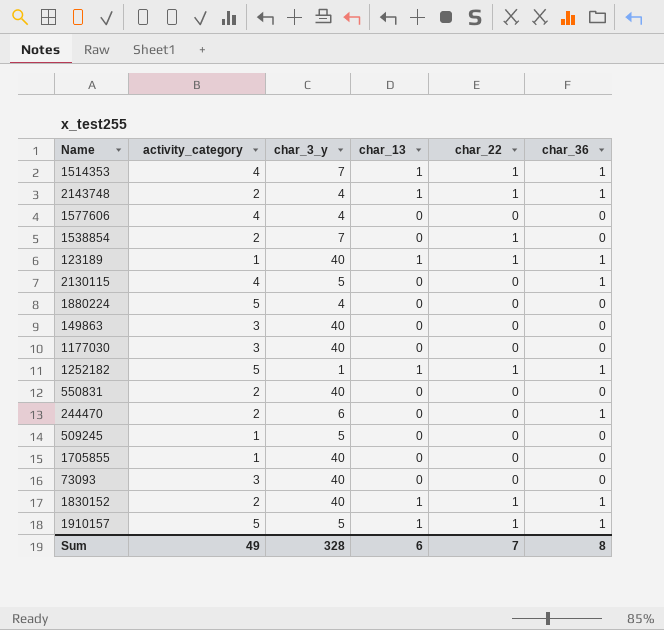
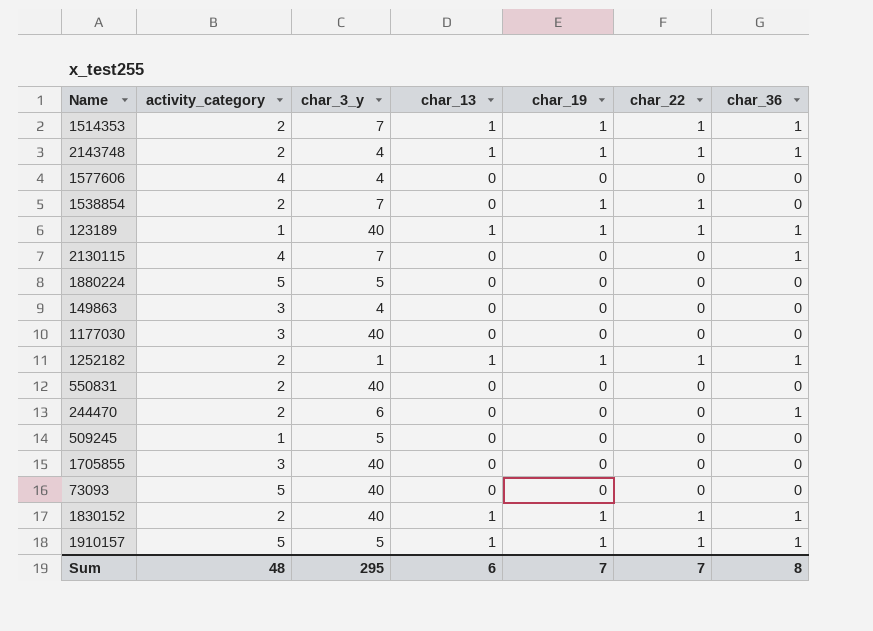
column char_19 | position: none -> 5
1514353 | activity_category: 4 -> 2
2130115 | char_3_y: 5 -> 7
1880224 | char_3_y: 4 -> 5
149863 | char_3_y: 40 -> 4
1252182 | activity_category: 5 -> 2
1705855 | activity_category: 1 -> 3
73093 | activity_category: 3 -> 5
Sum | activity_category: 49 -> 48
Sum | char_3_y: 328 -> 295

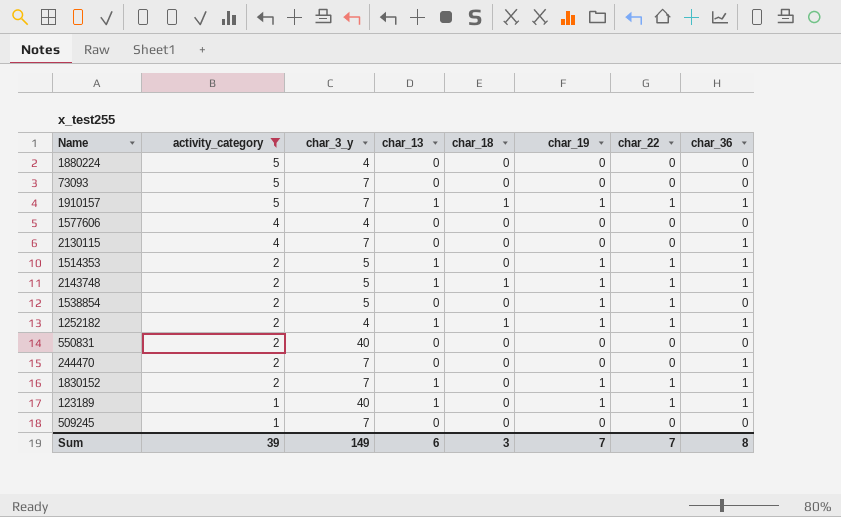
filter: none -> activity_category != 3
row order: none -> activity_category descending
column char_18 | position: none -> 5
1880224 | char_3_y: 5 -> 4
73093 | char_3_y: 40 -> 7
1910157 | char_3_y: 5 -> 7
1514353 | char_3_y: 7 -> 5
2143748 | char_3_y: 4 -> 5
1538854 | char_3_y: 7 -> 5
1252182 | char_3_y: 1 -> 4
244470 | char_3_y: 6 -> 7
1830152 | char_3_y: 40 -> 7
509245 | char_3_y: 5 -> 7
Sum | activity_category: 48 -> 39
Sum | char_3_y: 295 -> 149

